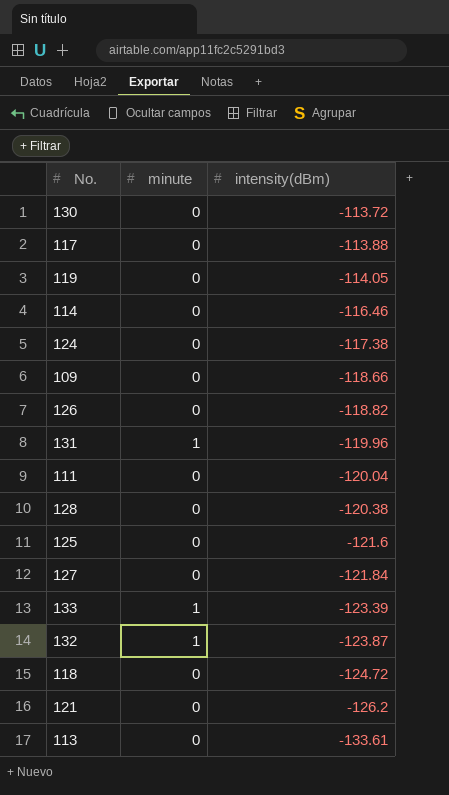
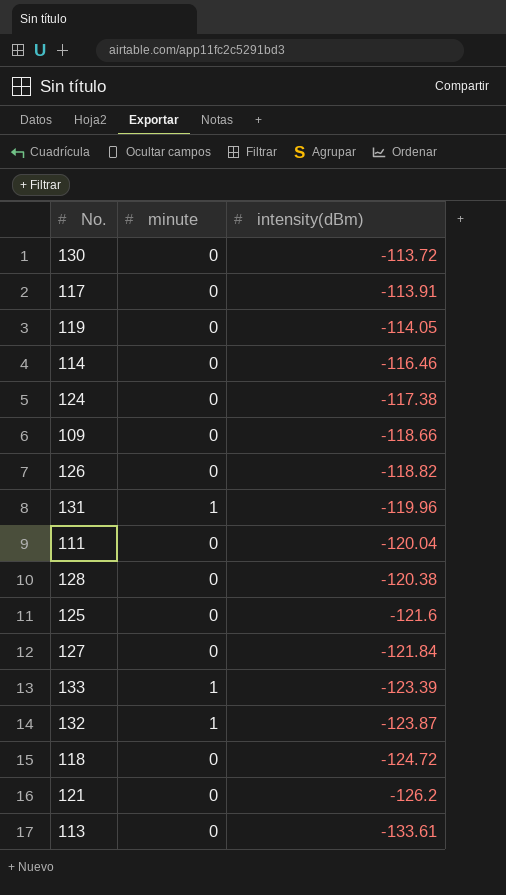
117 | intensity(dBm): -113.88 -> -113.91

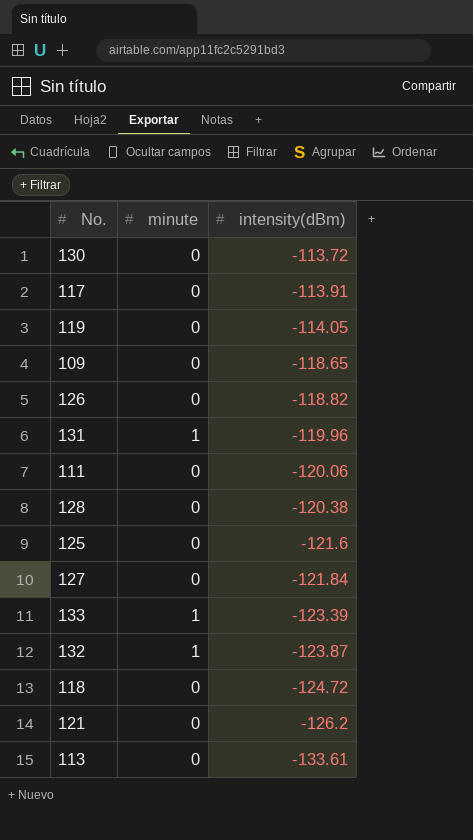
row 114: 0 | -116.46 -> none
row 124: 0 | -117.38 -> none
109 | intensity(dBm): -118.66 -> -118.65
111 | intensity(dBm): -120.04 -> -120.06

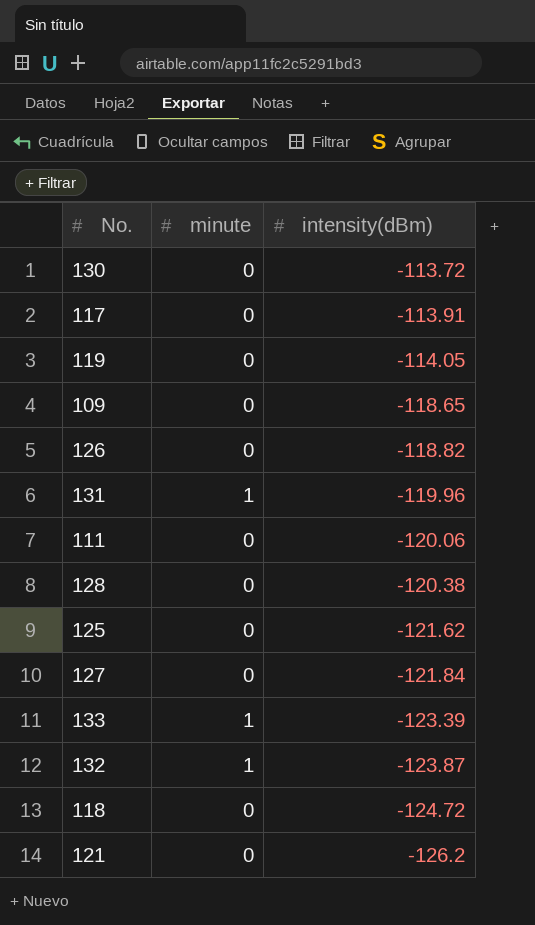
row 113: 0 | -133.61 -> none
125 | intensity(dBm): -121.6 -> -121.62

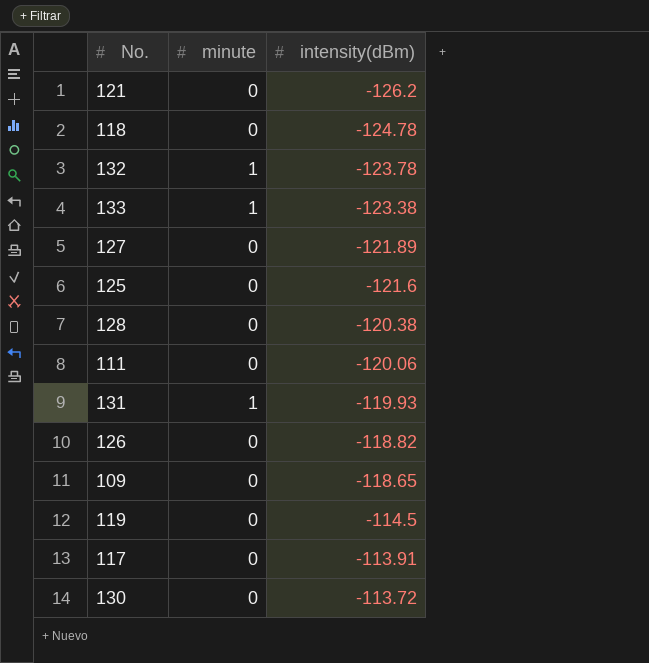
row order: intensity(dBm) descending -> intensity(dBm) ascending
118 | intensity(dBm): -124.72 -> -124.78
132 | intensity(dBm): -123.87 -> -123.78
133 | intensity(dBm): -123.39 -> -123.38
127 | intensity(dBm): -121.84 -> -121.89
125 | intensity(dBm): -121.62 -> -121.6
131 | intensity(dBm): -119.96 -> -119.93
119 | intensity(dBm): -114.05 -> -114.5

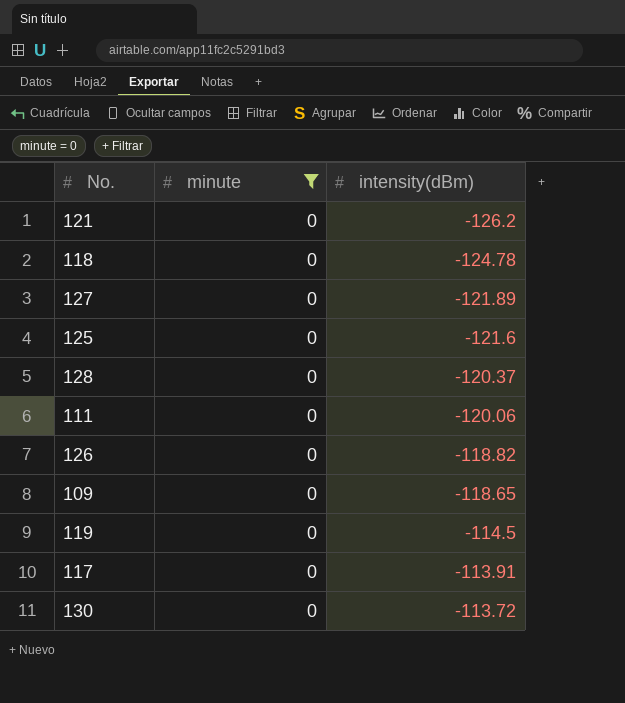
filter: none -> minute = 0
128 | intensity(dBm): -120.38 -> -120.37

